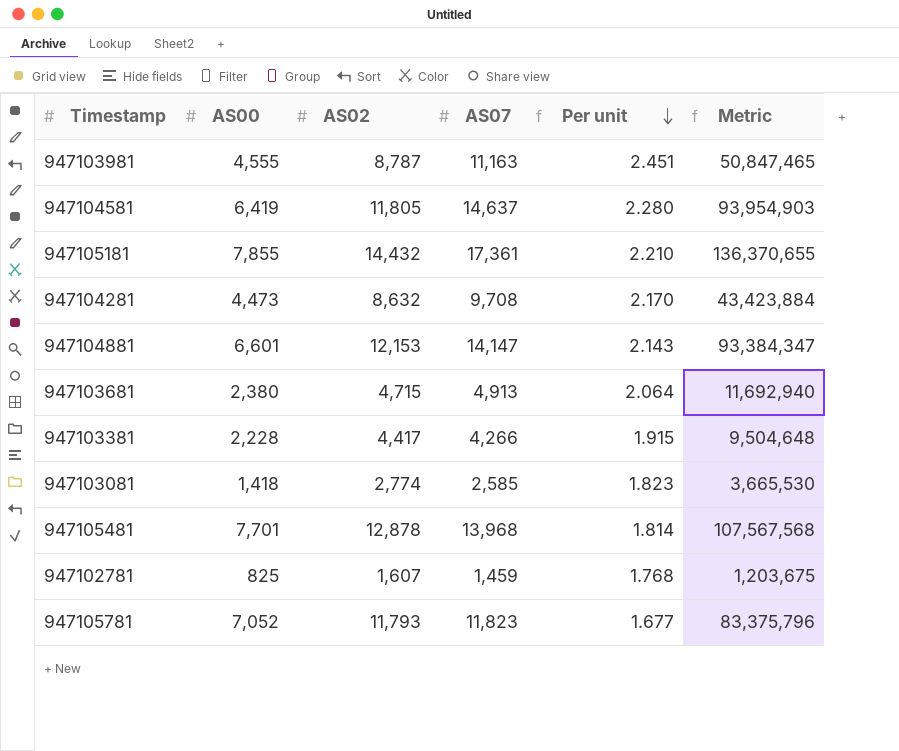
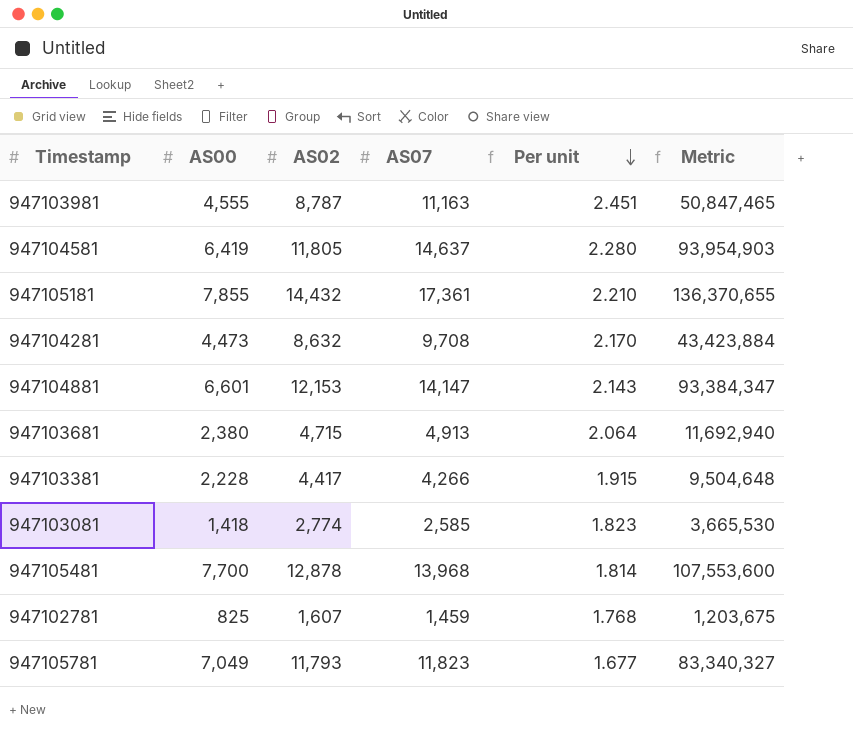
947105481 | AS00: 7,701 -> 7,700
947105481 | Metric: 107,567,568 -> 107,553,600
947105781 | AS00: 7,052 -> 7,049
947105781 | Metric: 83,375,796 -> 83,340,327

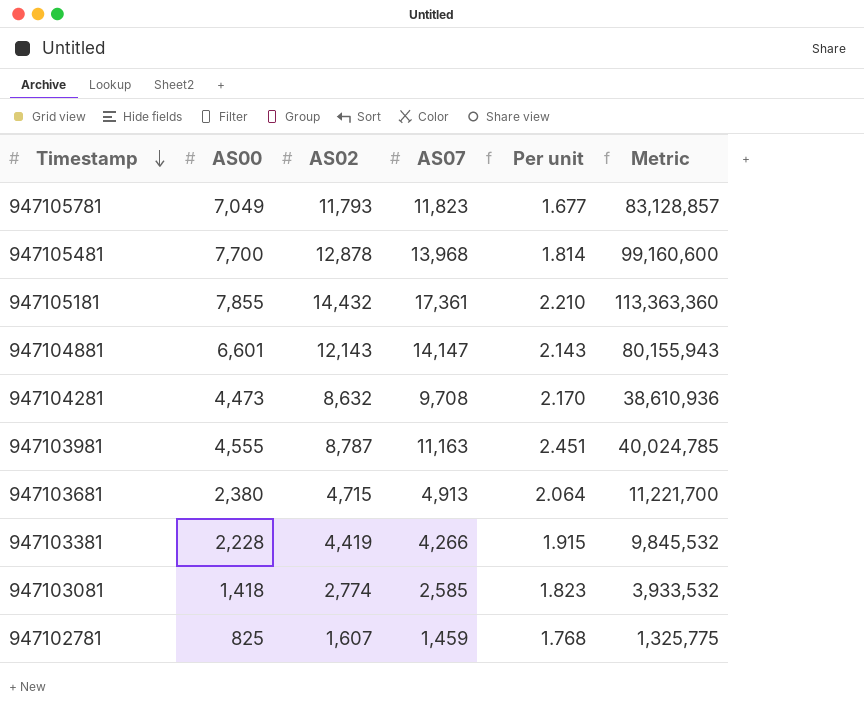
row order: Per unit descending -> Timestamp descending
column Metric | formula: [AS00] * [AS07] -> [AS00] * [AS02]
row 947104581: 6,419 | 11,805 | 14,637 | 2.280 | 93,954,903 -> none
947104881 | AS02: 12,153 -> 12,143
947103381 | AS02: 4,417 -> 4,419

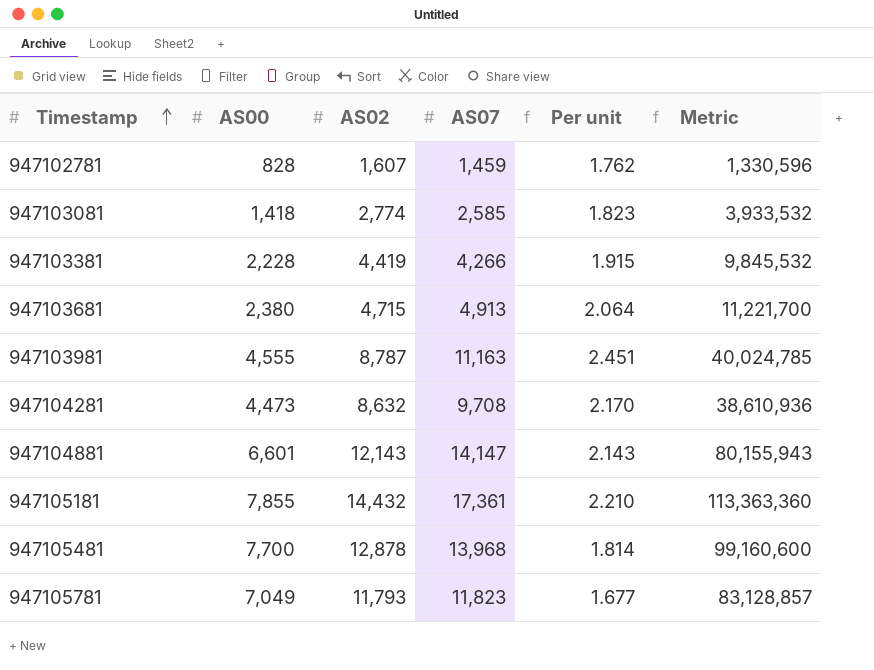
row order: Timestamp descending -> Timestamp ascending
947102781 | AS00: 825 -> 828
947102781 | Per unit: 1.768 -> 1.762
947102781 | Metric: 1,325,775 -> 1,330,596

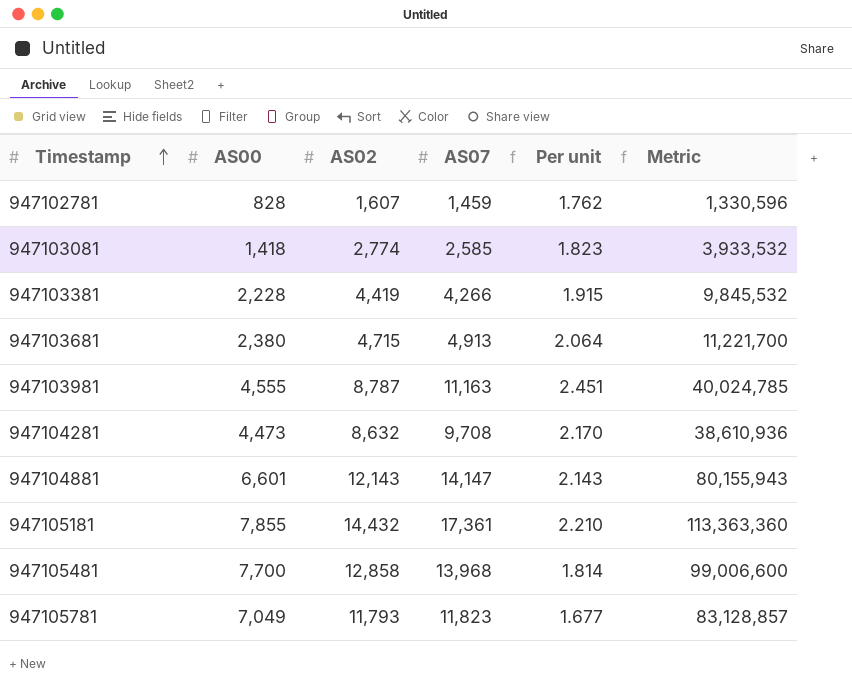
947105481 | AS02: 12,878 -> 12,858
947105481 | Metric: 99,160,600 -> 99,006,600

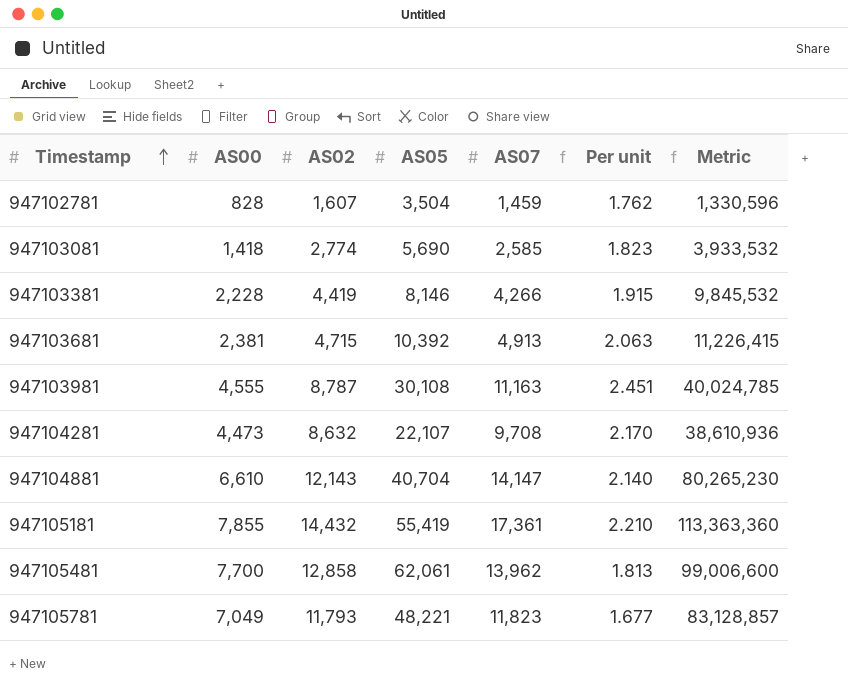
column AS05 | position: none -> 4
947103681 | AS00: 2,380 -> 2,381
947103681 | Per unit: 2.064 -> 2.063
947103681 | Metric: 11,221,700 -> 11,226,415
947104881 | AS00: 6,601 -> 6,610
947104881 | Per unit: 2.143 -> 2.140
947104881 | Metric: 80,155,943 -> 80,265,230
947105481 | AS07: 13,968 -> 13,962
947105481 | Per unit: 1.814 -> 1.813

